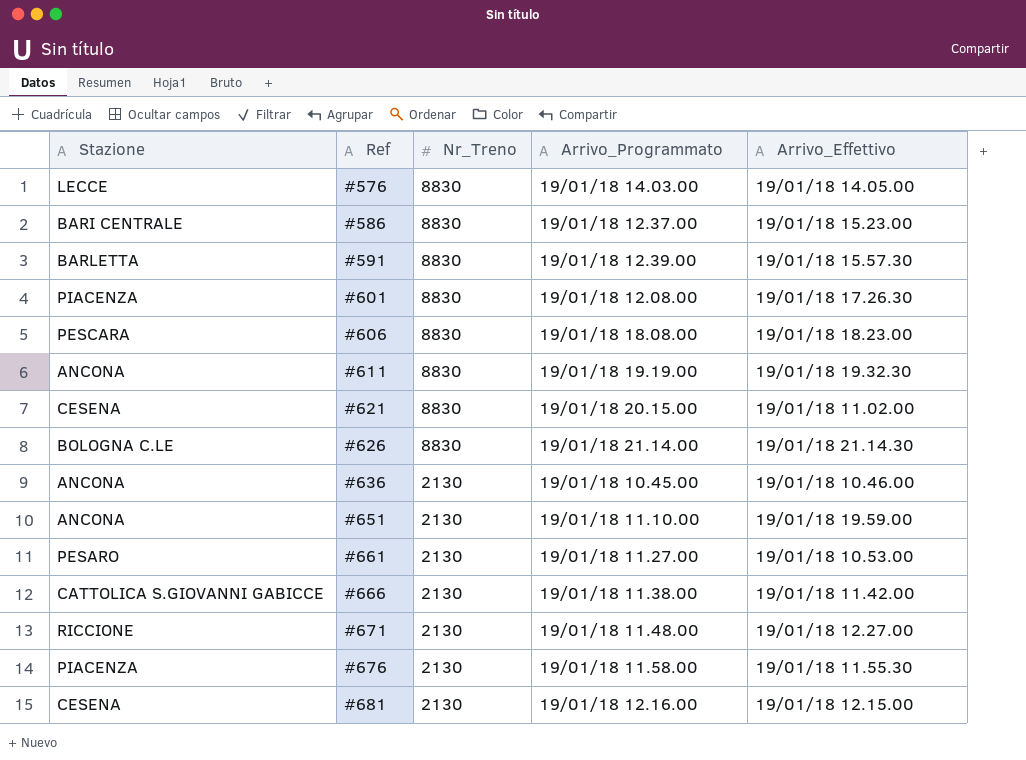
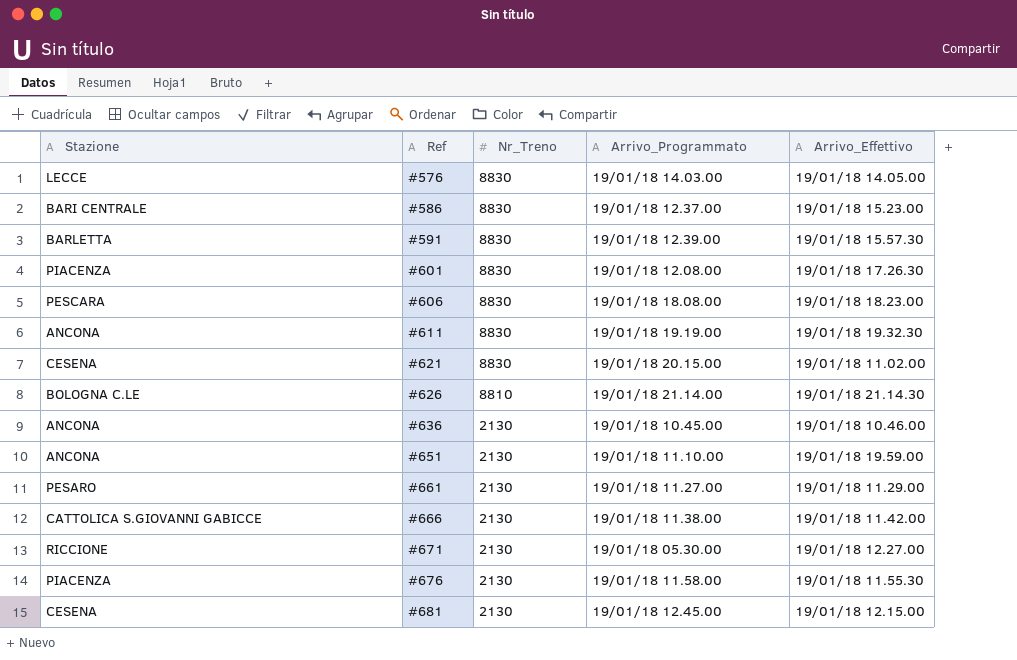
#626 | Nr_Treno: 8830 -> 8810
#661 | Arrivo_Effettivo: 19/01/18 10.53.00 -> 19/01/18 11.29.00
#671 | Arrivo_Programmato: 19/01/18 11.48.00 -> 19/01/18 05.30.00
#681 | Arrivo_Programmato: 19/01/18 12.16.00 -> 19/01/18 12.45.00

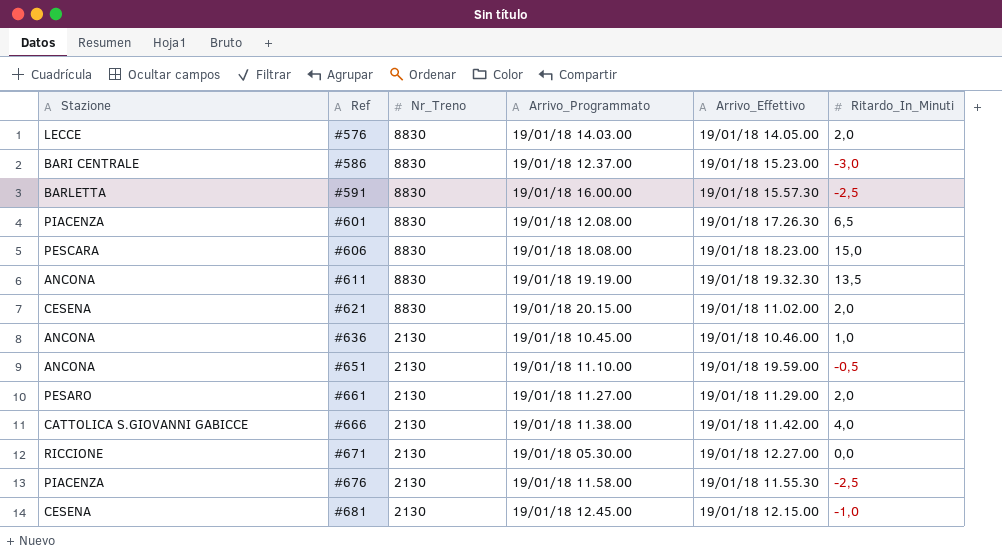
column Ritardo_In_Minuti | position: none -> 6
row #626: BOLOGNA C.LE | 8810 | 19/01/18 21.14.00 | 19/01/18 21.14.30 -> none
#591 | Arrivo_Programmato: 19/01/18 12.39.00 -> 19/01/18 16.00.00

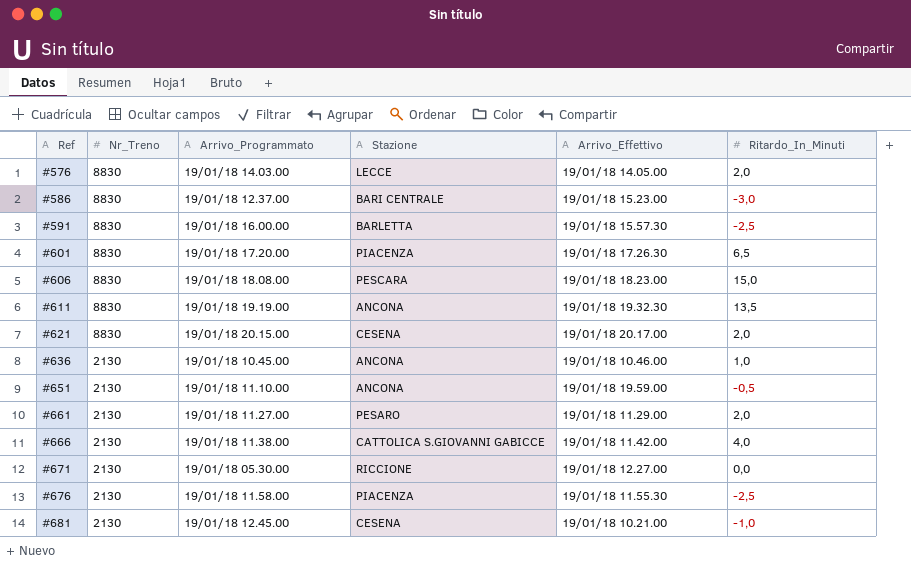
column Stazione | position: 1 -> 4
#601 | Arrivo_Programmato: 19/01/18 12.08.00 -> 19/01/18 17.20.00
#621 | Arrivo_Effettivo: 19/01/18 11.02.00 -> 19/01/18 20.17.00
#681 | Arrivo_Effettivo: 19/01/18 12.15.00 -> 19/01/18 10.21.00

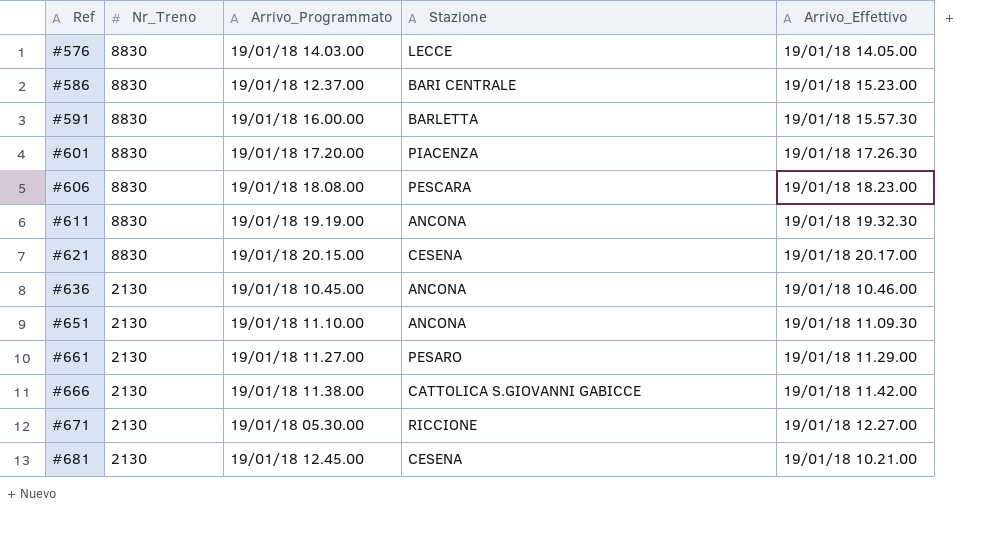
column Ritardo_In_Minuti | position: 6 -> none
row #676: 2130 | 19/01/18 11.58.00 | PIACENZA | 19/01/18 11.55.30 | -2,5 -> none
#651 | Arrivo_Effettivo: 19/01/18 19.59.00 -> 19/01/18 11.09.30

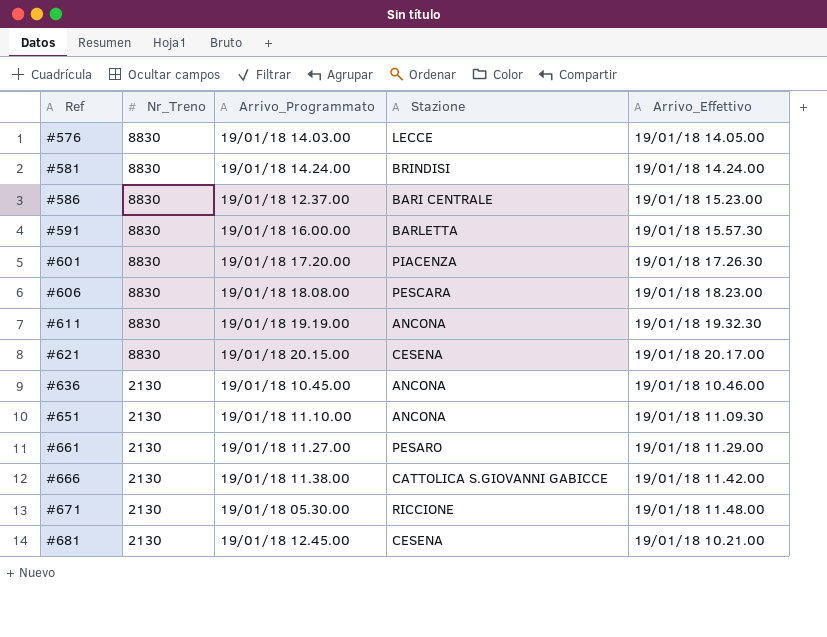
row #581: none -> 8830 | 19/01/18 14.24.00 | BRINDISI | 19/01/18 14.24.00
#671 | Arrivo_Effettivo: 19/01/18 12.27.00 -> 19/01/18 11.48.00

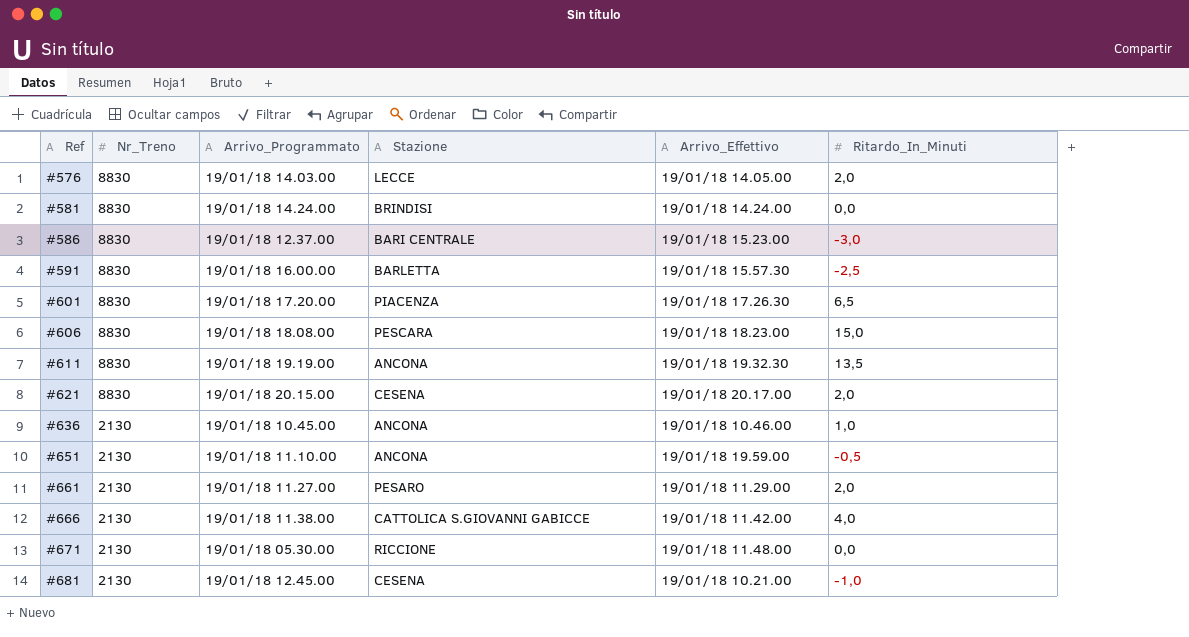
column Ritardo_In_Minuti | position: none -> 6
#651 | Arrivo_Effettivo: 19/01/18 11.09.30 -> 19/01/18 19.59.00

